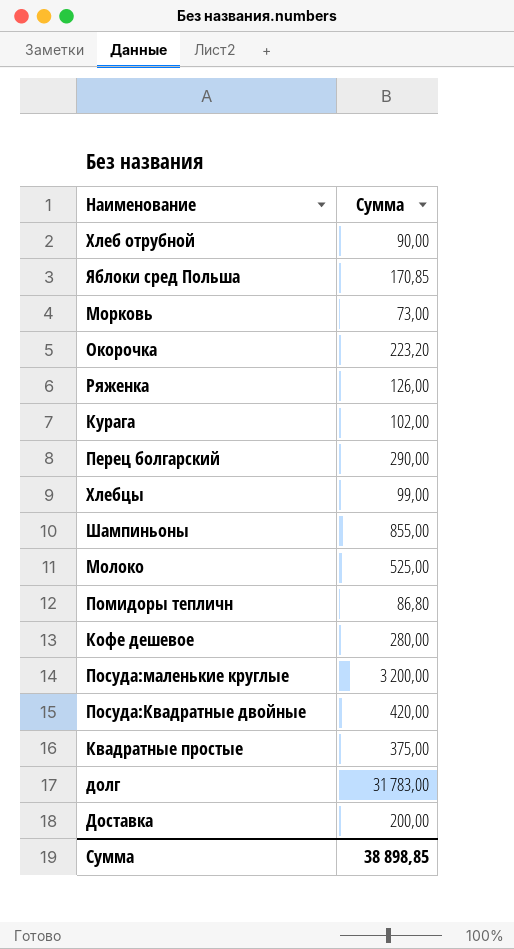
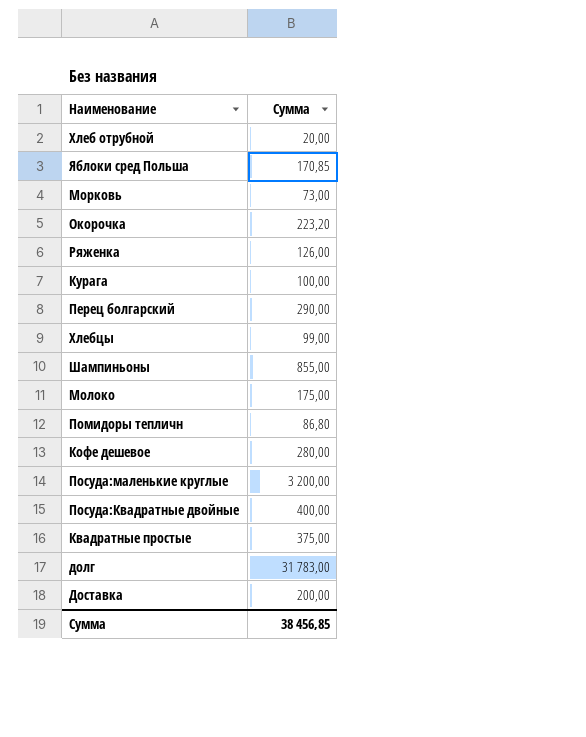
Хлеб отрубной | Сумма: 90,00 -> 20,00
Курага | Сумма: 102,00 -> 100,00
Молоко | Сумма: 525,00 -> 175,00
Посуда:Квадратные двойные | Сумма: 420,00 -> 400,00
Сумма | Сумма: 38 898,85 -> 38 456,85

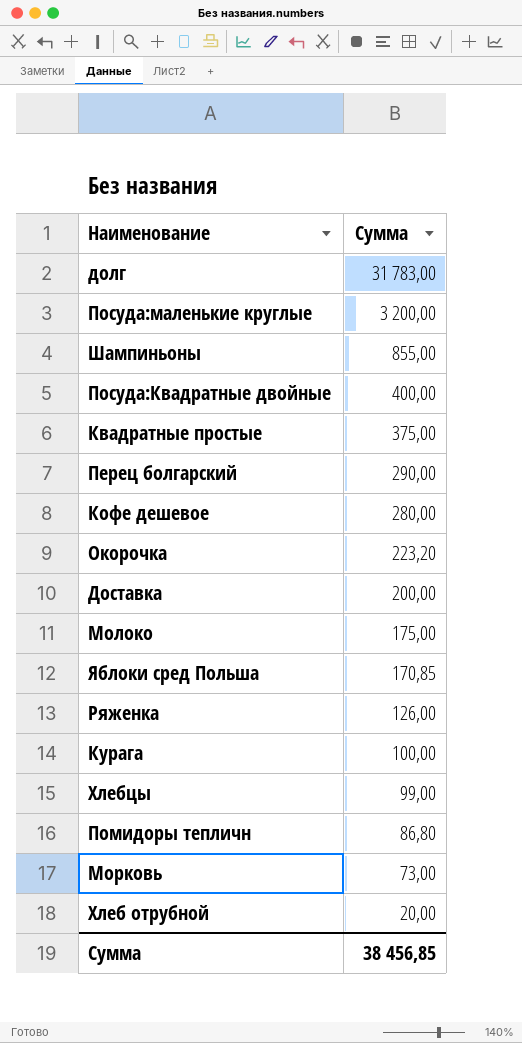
row order: none -> Сумма descending

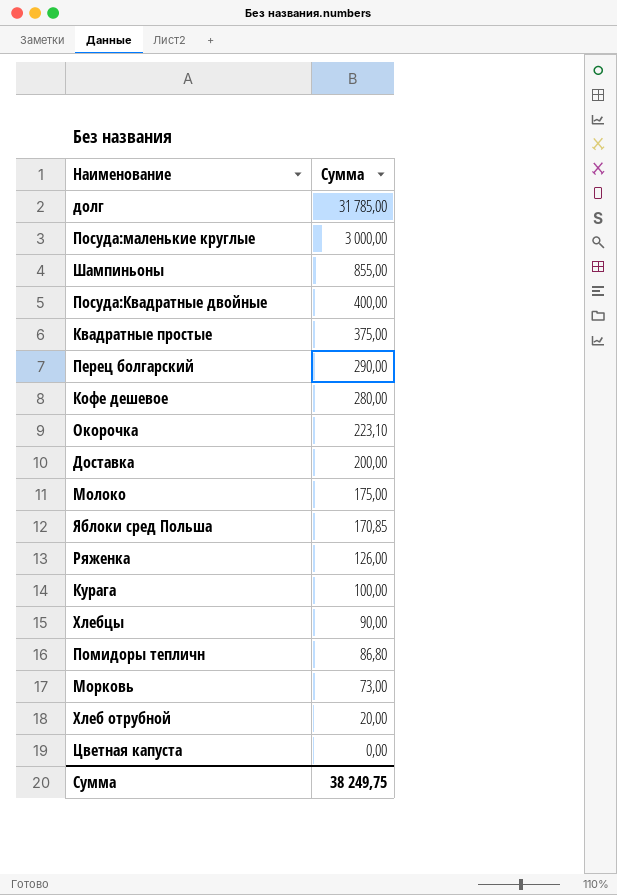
долг | Сумма: 31 783,00 -> 31 785,00
Посуда:маленькие круглые | Сумма: 3 200,00 -> 3 000,00
Окорочка | Сумма: 223,20 -> 223,10
Хлебцы | Сумма: 99,00 -> 90,00
row Цветная капуста: none -> 0,00
Сумма | Сумма: 38 456,85 -> 38 249,75

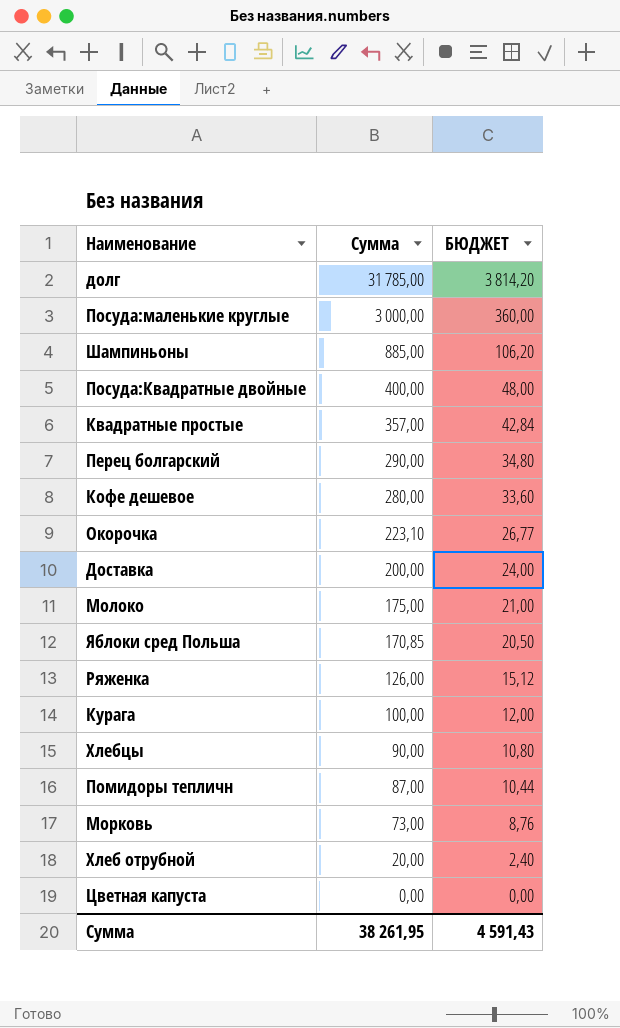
column БЮДЖЕТ | formula: none -> [Сумма] * 0,12
Шампиньоны | Сумма: 855,00 -> 885,00
Квадратные простые | Сумма: 375,00 -> 357,00
Помидоры тепличн | Сумма: 86,80 -> 87,00
Сумма | Сумма: 38 249,75 -> 38 261,95

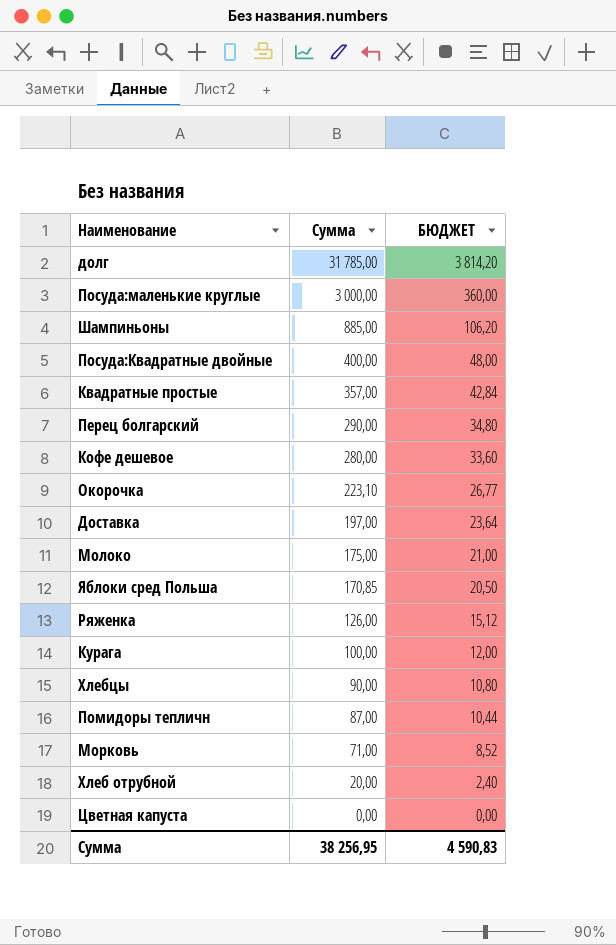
Доставка | Сумма: 200,00 -> 197,00
Доставка | БЮДЖЕТ: 24,00 -> 23,64
Морковь | Сумма: 73,00 -> 71,00
Морковь | БЮДЖЕТ: 8,76 -> 8,52
Сумма | Сумма: 38 261,95 -> 38 256,95
Сумма | БЮДЖЕТ: 4 591,43 -> 4 590,83

